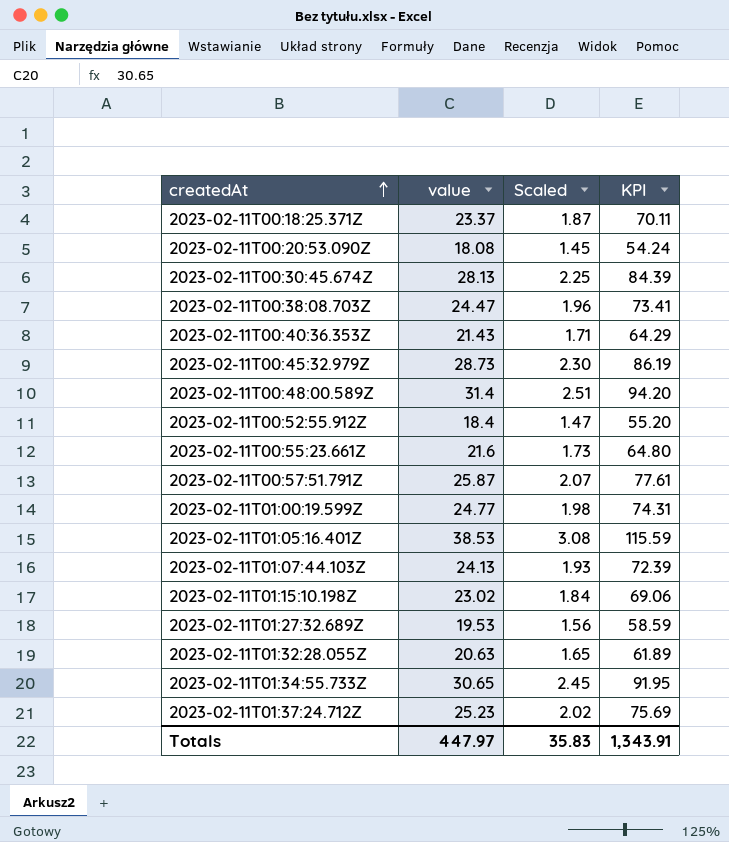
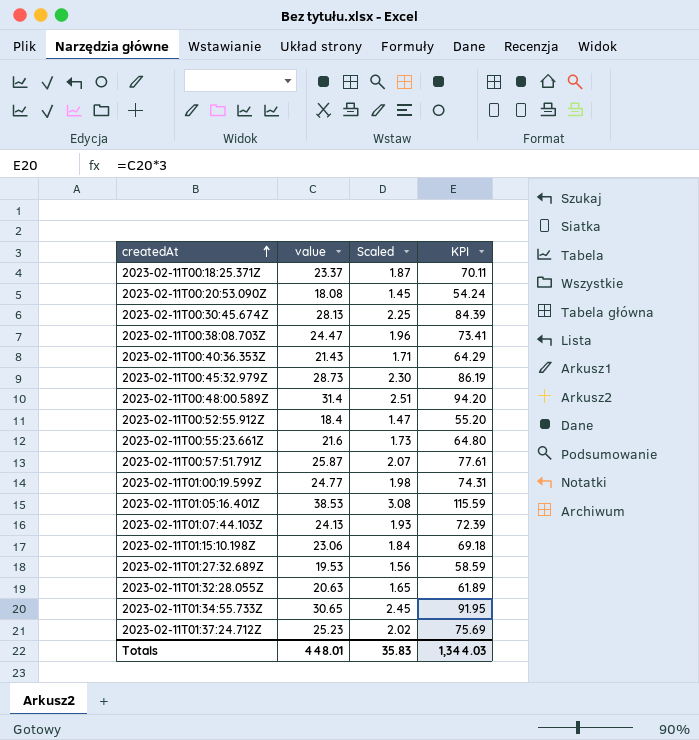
2023-02-11T01:15:10.198Z | value: 23.02 -> 23.06
2023-02-11T01:15:10.198Z | KPI: 69.06 -> 69.18
Totals | value: 447.97 -> 448.01
Totals | KPI: 1,343.91 -> 1,344.03

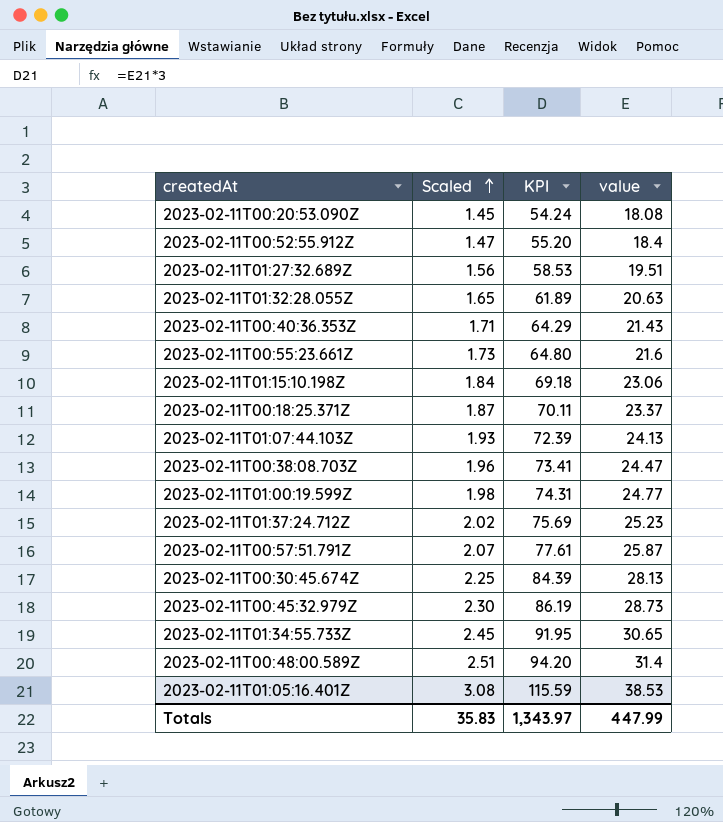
row order: createdAt ascending -> Scaled ascending
column value | position: 2 -> 4
2023-02-11T01:27:32.689Z | KPI: 58.59 -> 58.53
2023-02-11T01:27:32.689Z | value: 19.53 -> 19.51
Totals | KPI: 1,344.03 -> 1,343.97
Totals | value: 448.01 -> 447.99

